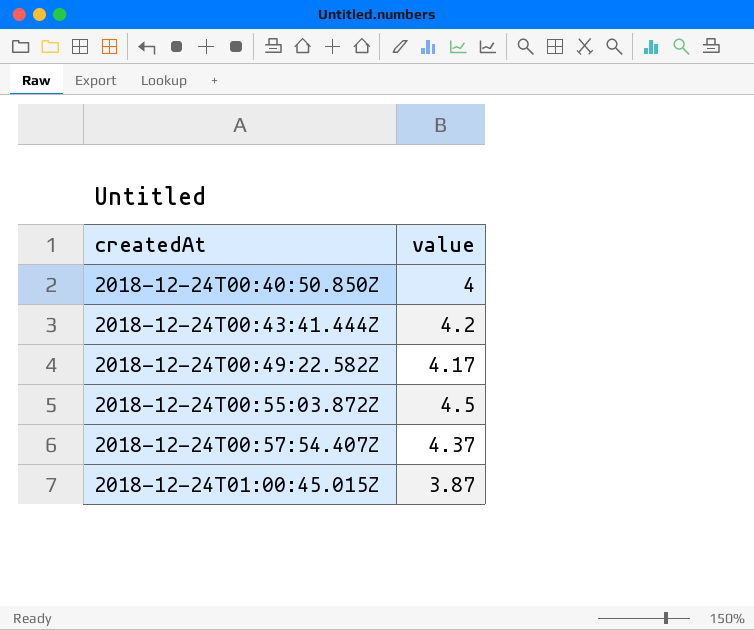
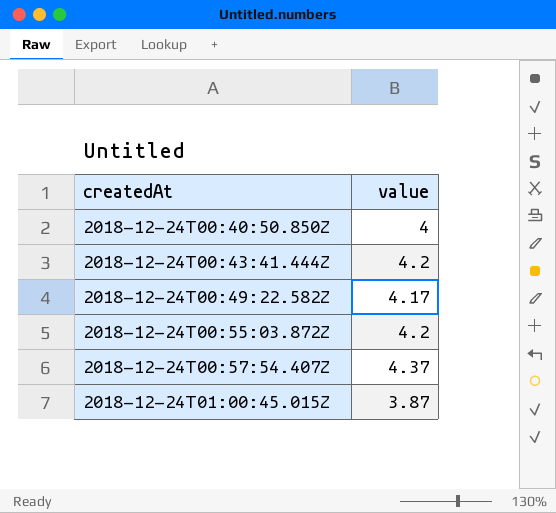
2018-12-24T00:55:03.872Z | value: 4.5 -> 4.2

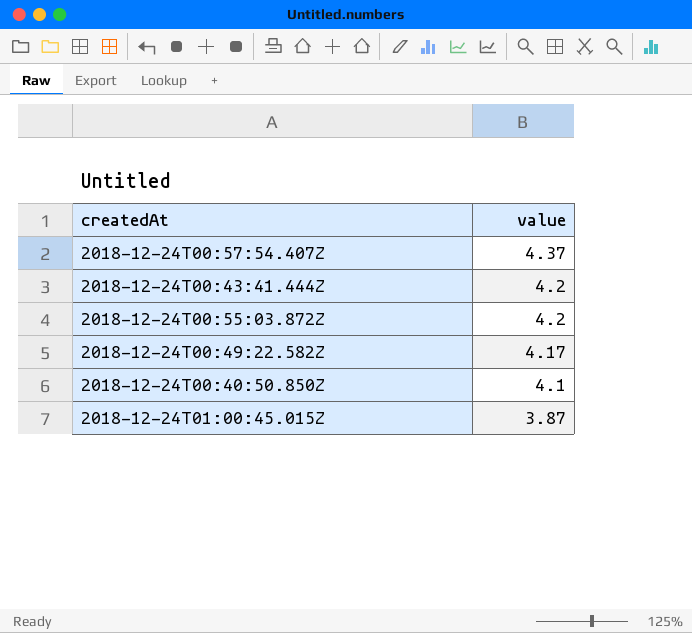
row order: createdAt ascending -> value descending
2018-12-24T00:40:50.850Z | value: 4 -> 4.1

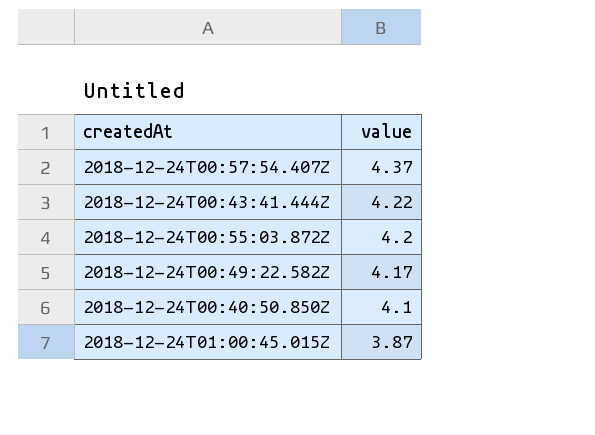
2018-12-24T00:43:41.444Z | value: 4.2 -> 4.22

